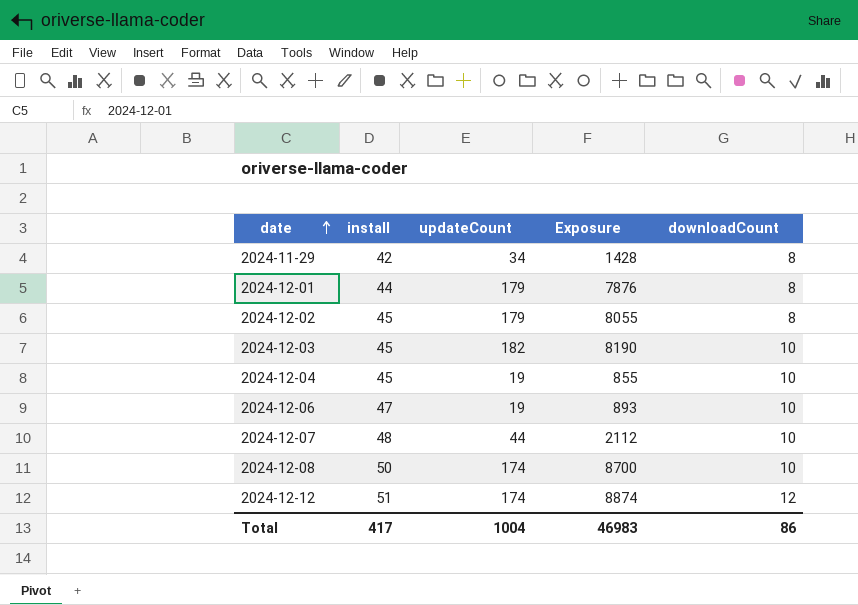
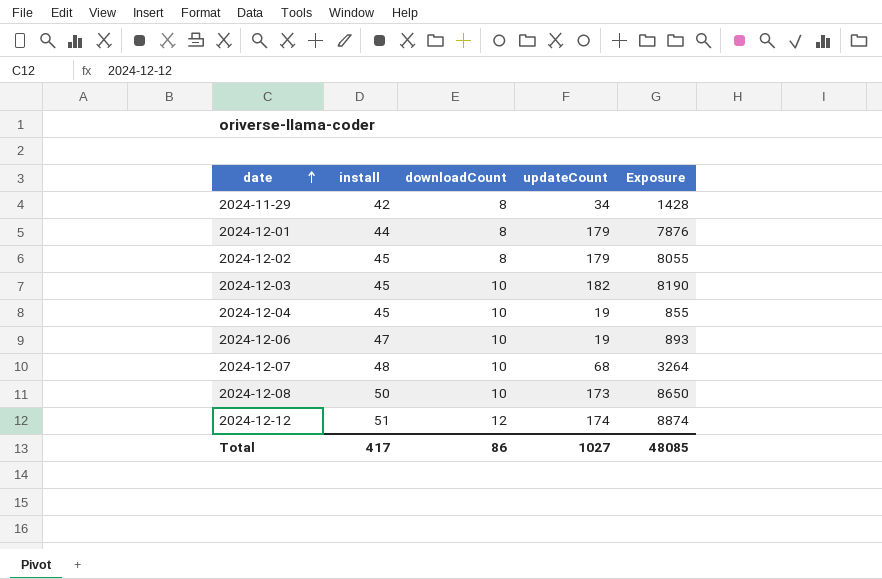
column downloadCount | position: 5 -> 3
2024-12-07 | updateCount: 44 -> 68
2024-12-07 | Exposure: 2112 -> 3264
2024-12-08 | updateCount: 174 -> 173
2024-12-08 | Exposure: 8700 -> 8650
Total | updateCount: 1004 -> 1027
Total | Exposure: 46983 -> 48085

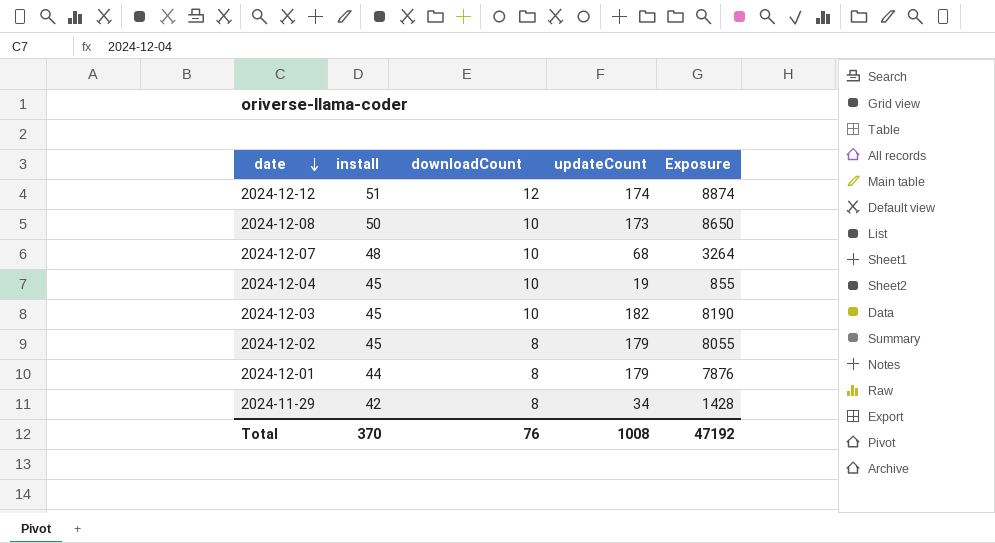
row order: date ascending -> date descending
row 2024-12-06: 47 | 10 | 19 | 893 -> none
Total | install: 417 -> 370
Total | downloadCount: 86 -> 76
Total | updateCount: 1027 -> 1008
Total | Exposure: 48085 -> 47192

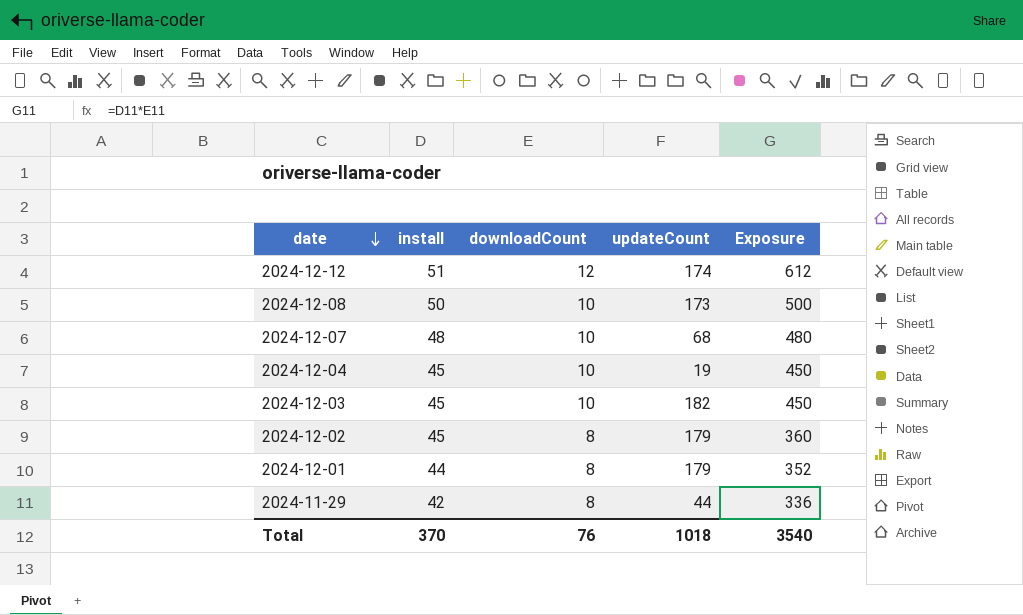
column Exposure | formula: [install] * [updateCount] -> [install] * [downloadCount]
2024-11-29 | updateCount: 34 -> 44
Total | updateCount: 1008 -> 1018
Total | Exposure: 47192 -> 3540

